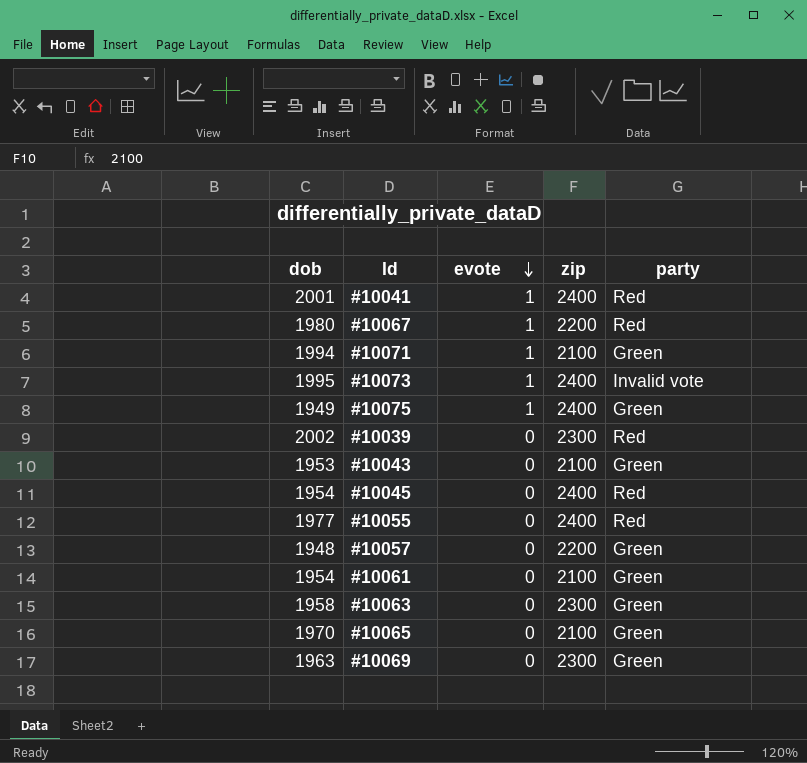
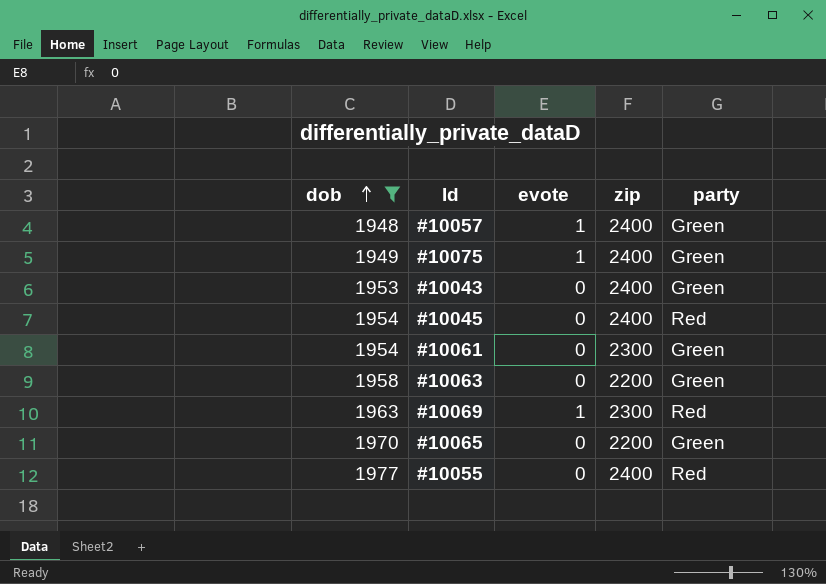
filter: none -> dob <= 1977
row order: evote descending -> dob ascending
#10057 | evote: 0 -> 1
#10057 | zip: 2200 -> 2400
#10043 | zip: 2100 -> 2400
#10061 | zip: 2100 -> 2300
#10063 | zip: 2300 -> 2200
#10069 | evote: 0 -> 1
#10069 | party: Green -> Red
#10065 | zip: 2100 -> 2200

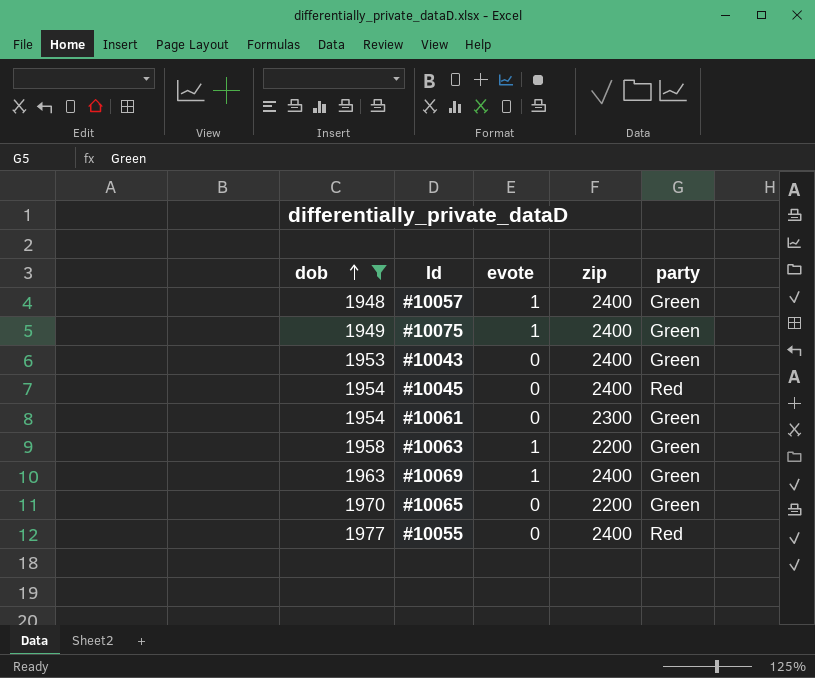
#10063 | evote: 0 -> 1
#10069 | zip: 2300 -> 2400
#10069 | party: Red -> Green

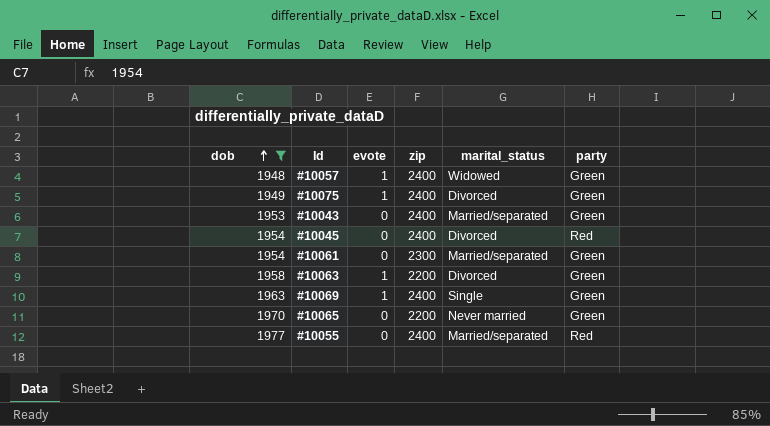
column marital_status | position: none -> 5

